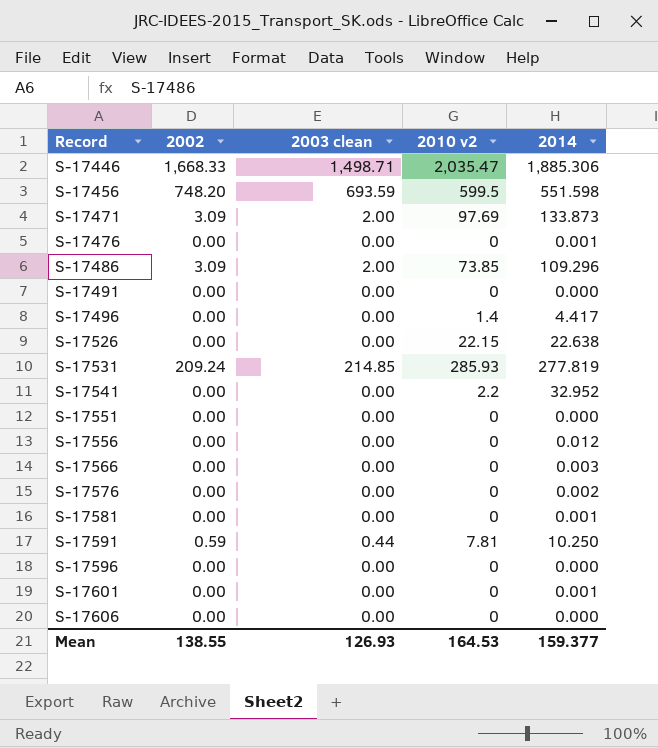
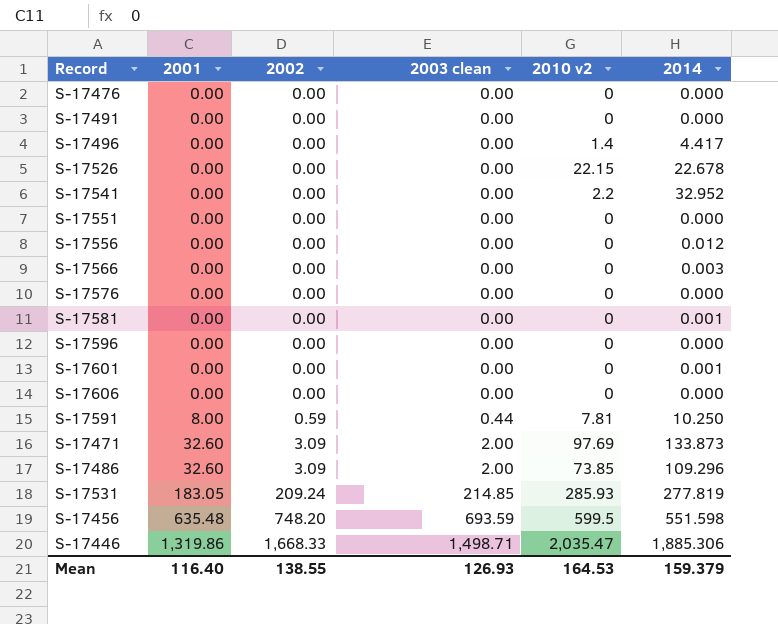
row order: Record ascending -> 2001 ascending
column 2001 | position: none -> 2
S-17476 | 2014: 0.001 -> 0.000
S-17526 | 2014: 22.638 -> 22.678
S-17576 | 2014: 0.002 -> 0.000
Mean | 2014: 159.377 -> 159.379

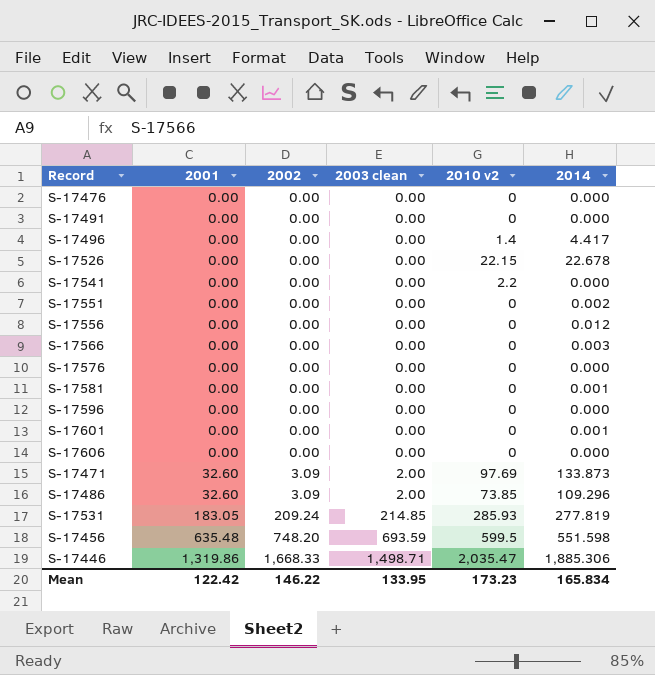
row S-17591: 8.00 | 0.59 | 0.44 | 7.81 | 10.250 -> none
S-17541 | 2014: 32.952 -> 0.000
S-17551 | 2014: 0.000 -> 0.002
Mean | 2001: 116.40 -> 122.42
Mean | 2002: 138.55 -> 146.22
Mean | 2003 clean: 126.93 -> 133.95
Mean | 2010 v2: 164.53 -> 173.23
Mean | 2014: 159.379 -> 165.834

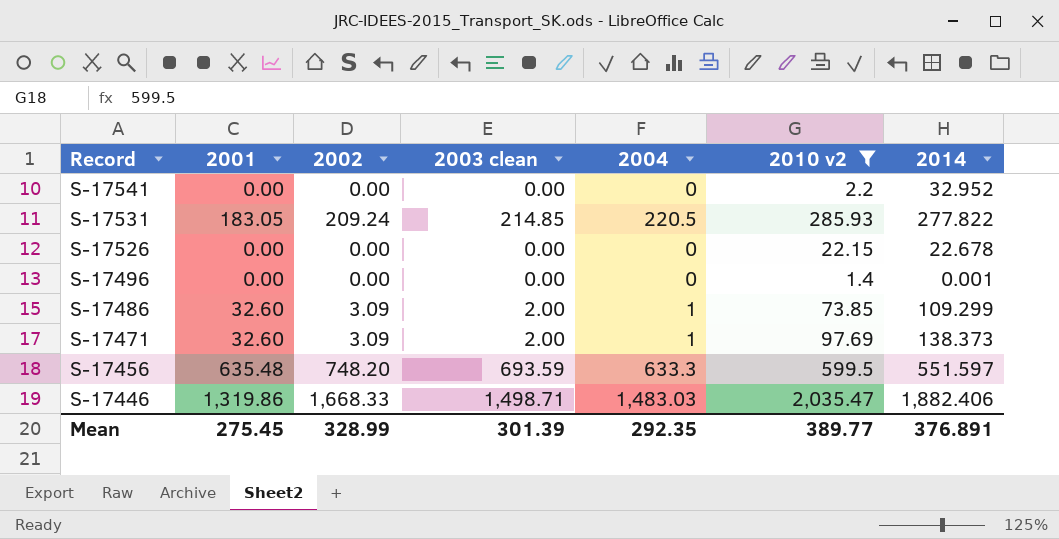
filter: none -> 2010 v2 != 0
row order: 2001 ascending -> Record descending
column 2004 | position: none -> 5
S-17541 | 2014: 0.000 -> 32.952
S-17531 | 2014: 277.819 -> 277.822
S-17496 | 2014: 4.417 -> 0.001
S-17486 | 2014: 109.296 -> 109.299
S-17471 | 2014: 133.873 -> 138.373
S-17456 | 2014: 551.598 -> 551.597
S-17446 | 2014: 1,885.306 -> 1,882.406
Mean | 2001: 122.42 -> 275.45
Mean | 2002: 146.22 -> 328.99
Mean | 2003 clean: 133.95 -> 301.39
Mean | 2010 v2: 173.23 -> 389.77
Mean | 2014: 165.834 -> 376.891

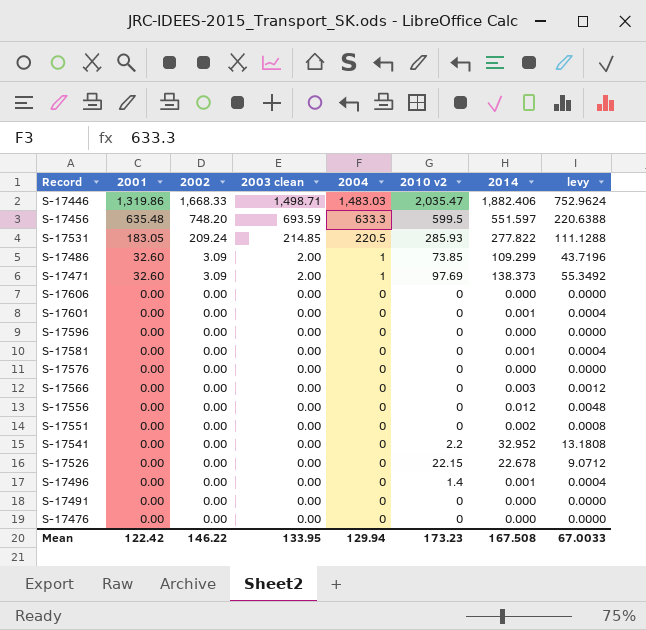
filter: 2010 v2 != 0 -> none
row order: Record descending -> 2001 descending
column levy | formula: none -> [2014] * 0.4
Mean | 2001: 275.45 -> 122.42
Mean | 2002: 328.99 -> 146.22
Mean | 2003 clean: 301.39 -> 133.95
Mean | 2004: 292.35 -> 129.94
Mean | 2010 v2: 389.77 -> 173.23
Mean | 2014: 376.891 -> 167.508

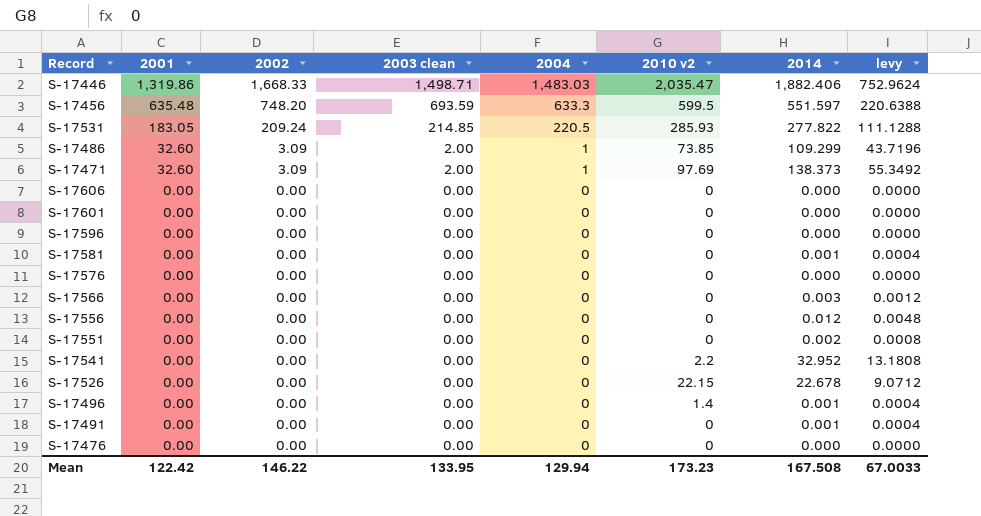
S-17601 | 2014: 0.001 -> 0.000
S-17601 | levy: 0.0004 -> 0.0000
S-17491 | 2014: 0.000 -> 0.001
S-17491 | levy: 0.0000 -> 0.0004

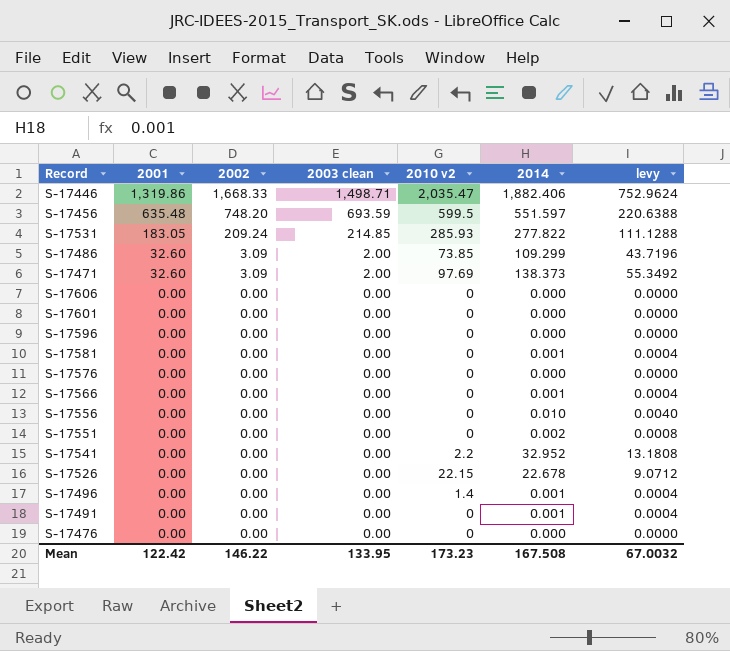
column 2004 | position: 5 -> none
S-17566 | 2014: 0.003 -> 0.001
S-17566 | levy: 0.0012 -> 0.0004
S-17556 | 2014: 0.012 -> 0.010
S-17556 | levy: 0.0048 -> 0.0040
Mean | levy: 67.0033 -> 67.0032

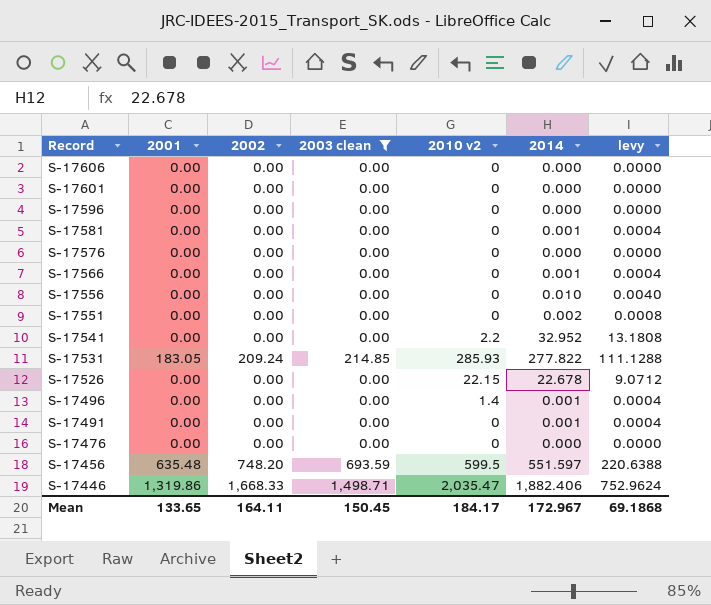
filter: none -> 2003 clean != 2.00
row order: 2001 descending -> Record descending
Mean | 2001: 122.42 -> 133.65
Mean | 2002: 146.22 -> 164.11
Mean | 2003 clean: 133.95 -> 150.45
Mean | 2010 v2: 173.23 -> 184.17
Mean | 2014: 167.508 -> 172.967
Mean | levy: 67.0032 -> 69.1868

